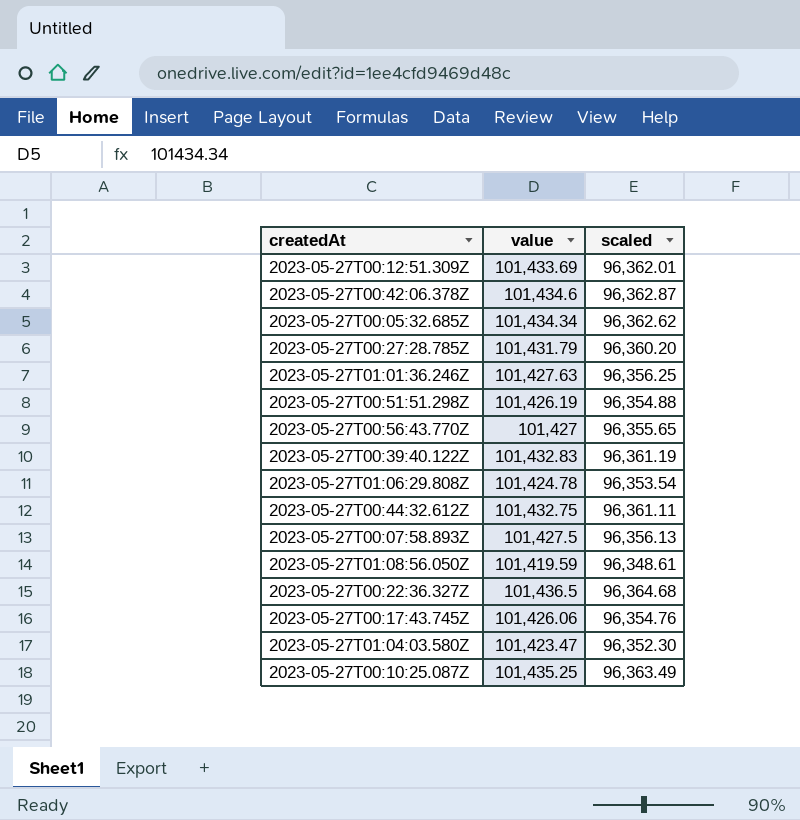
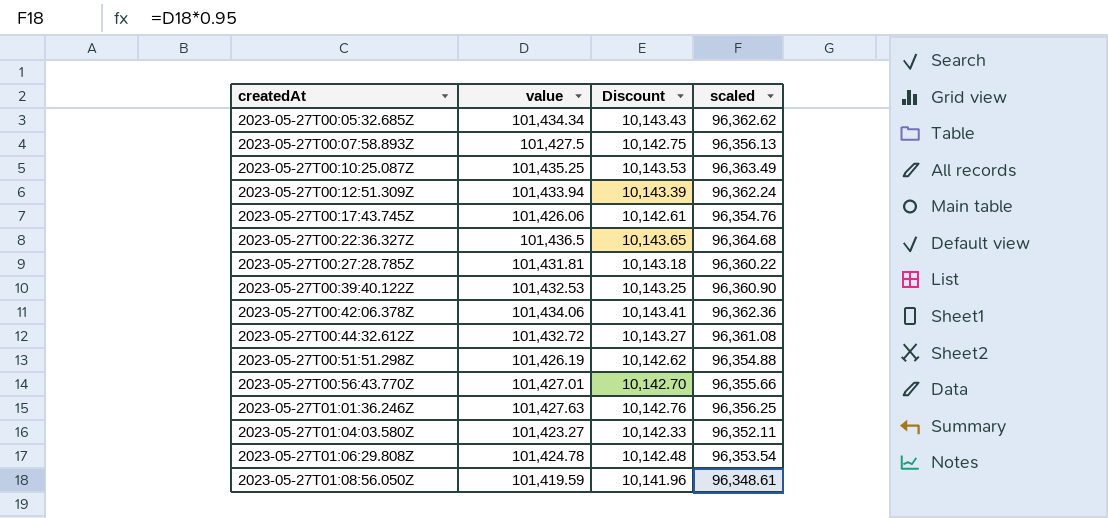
row order: none -> createdAt ascending
column Discount | formula: none -> [value] * 0.1
2023-05-27T00:12:51.309Z | value: 101,433.69 -> 101,433.94
2023-05-27T00:12:51.309Z | scaled: 96,362.01 -> 96,362.24
2023-05-27T00:27:28.785Z | value: 101,431.79 -> 101,431.81
2023-05-27T00:27:28.785Z | scaled: 96,360.20 -> 96,360.22
2023-05-27T00:39:40.122Z | value: 101,432.83 -> 101,432.53
2023-05-27T00:39:40.122Z | scaled: 96,361.19 -> 96,360.90
2023-05-27T00:42:06.378Z | value: 101,434.6 -> 101,434.06
2023-05-27T00:42:06.378Z | scaled: 96,362.87 -> 96,362.36
2023-05-27T00:44:32.612Z | value: 101,432.75 -> 101,432.72
2023-05-27T00:44:32.612Z | scaled: 96,361.11 -> 96,361.08
2023-05-27T00:56:43.770Z | value: 101,427 -> 101,427.01
2023-05-27T00:56:43.770Z | scaled: 96,355.65 -> 96,355.66
2023-05-27T01:04:03.580Z | value: 101,423.47 -> 101,423.27
2023-05-27T01:04:03.580Z | scaled: 96,352.30 -> 96,352.11

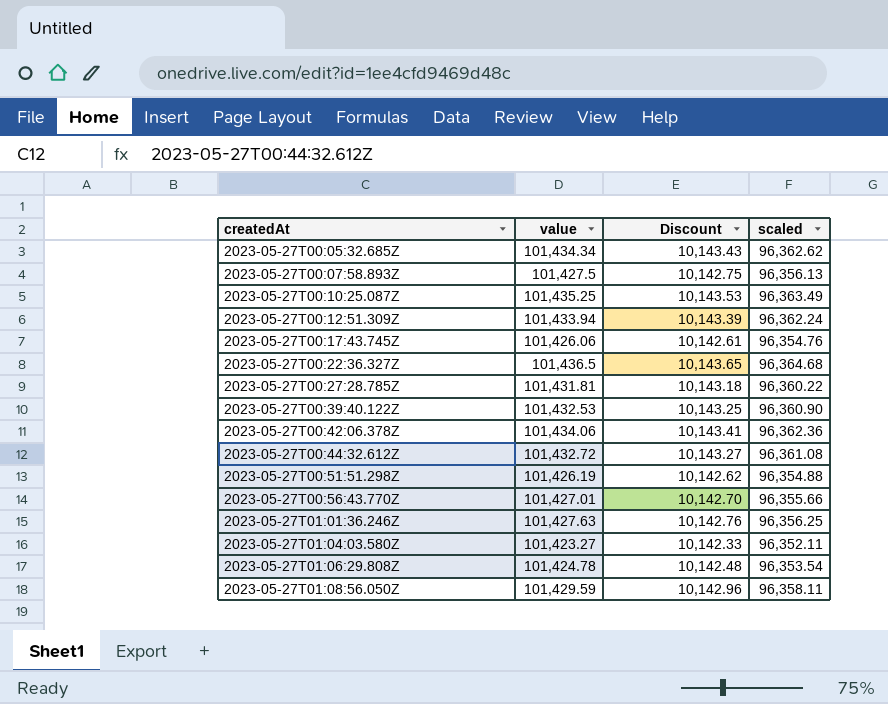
2023-05-27T01:08:56.050Z | value: 101,419.59 -> 101,429.59
2023-05-27T01:08:56.050Z | Discount: 10,141.96 -> 10,142.96
2023-05-27T01:08:56.050Z | scaled: 96,348.61 -> 96,358.11

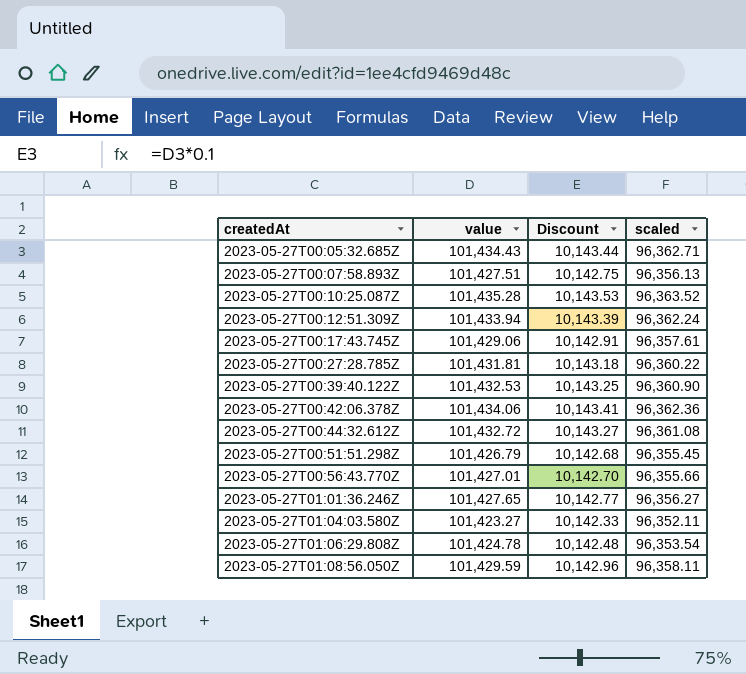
row 2023-05-27T00:22:36.327Z: 101,436.5 | 10,143.65 | 96,364.68 -> none
2023-05-27T00:05:32.685Z | value: 101,434.34 -> 101,434.43
2023-05-27T00:05:32.685Z | Discount: 10,143.43 -> 10,143.44
2023-05-27T00:05:32.685Z | scaled: 96,362.62 -> 96,362.71
2023-05-27T00:07:58.893Z | value: 101,427.5 -> 101,427.51
2023-05-27T00:10:25.087Z | value: 101,435.25 -> 101,435.28
2023-05-27T00:10:25.087Z | scaled: 96,363.49 -> 96,363.52
2023-05-27T00:17:43.745Z | value: 101,426.06 -> 101,429.06
2023-05-27T00:17:43.745Z | Discount: 10,142.61 -> 10,142.91
2023-05-27T00:17:43.745Z | scaled: 96,354.76 -> 96,357.61
2023-05-27T00:51:51.298Z | value: 101,426.19 -> 101,426.79
2023-05-27T00:51:51.298Z | Discount: 10,142.62 -> 10,142.68
2023-05-27T00:51:51.298Z | scaled: 96,354.88 -> 96,355.45
2023-05-27T01:01:36.246Z | value: 101,427.63 -> 101,427.65
2023-05-27T01:01:36.246Z | Discount: 10,142.76 -> 10,142.77
2023-05-27T01:01:36.246Z | scaled: 96,356.25 -> 96,356.27

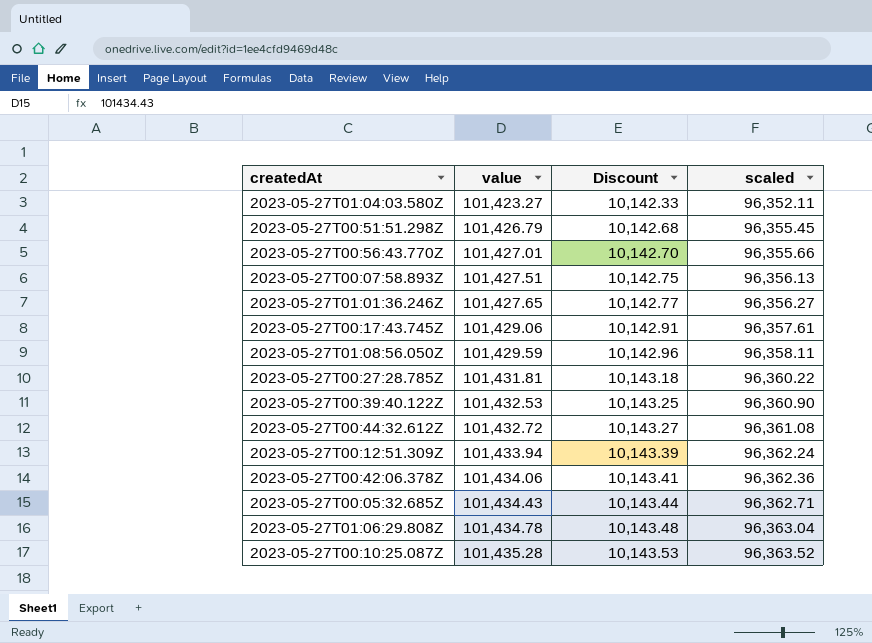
row order: createdAt ascending -> value ascending
2023-05-27T01:06:29.808Z | value: 101,424.78 -> 101,434.78
2023-05-27T01:06:29.808Z | Discount: 10,142.48 -> 10,143.48
2023-05-27T01:06:29.808Z | scaled: 96,353.54 -> 96,363.04

